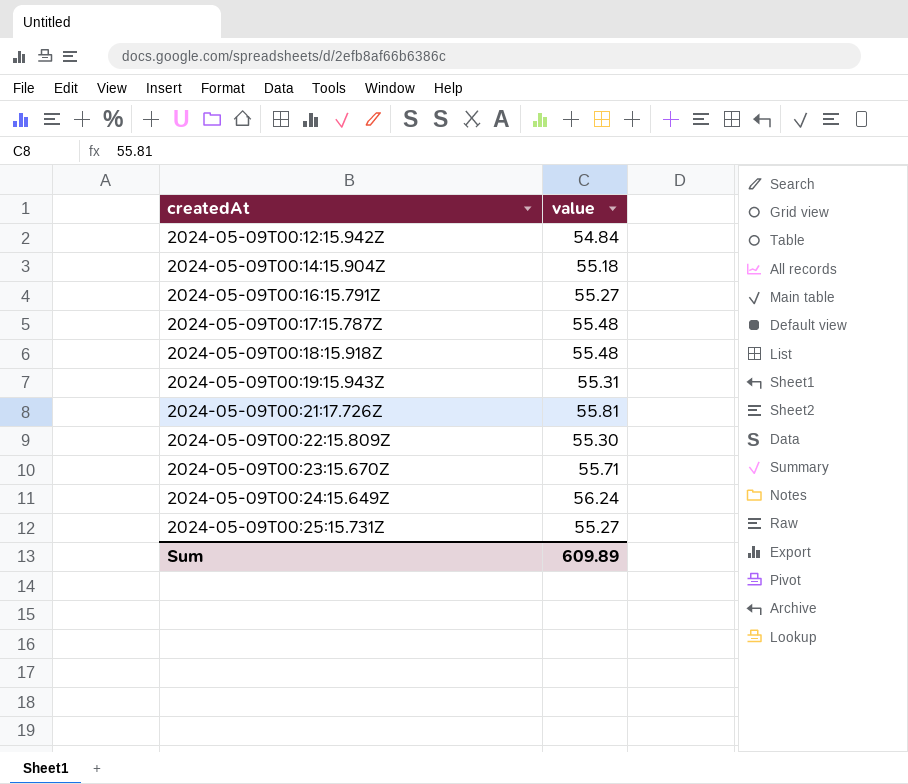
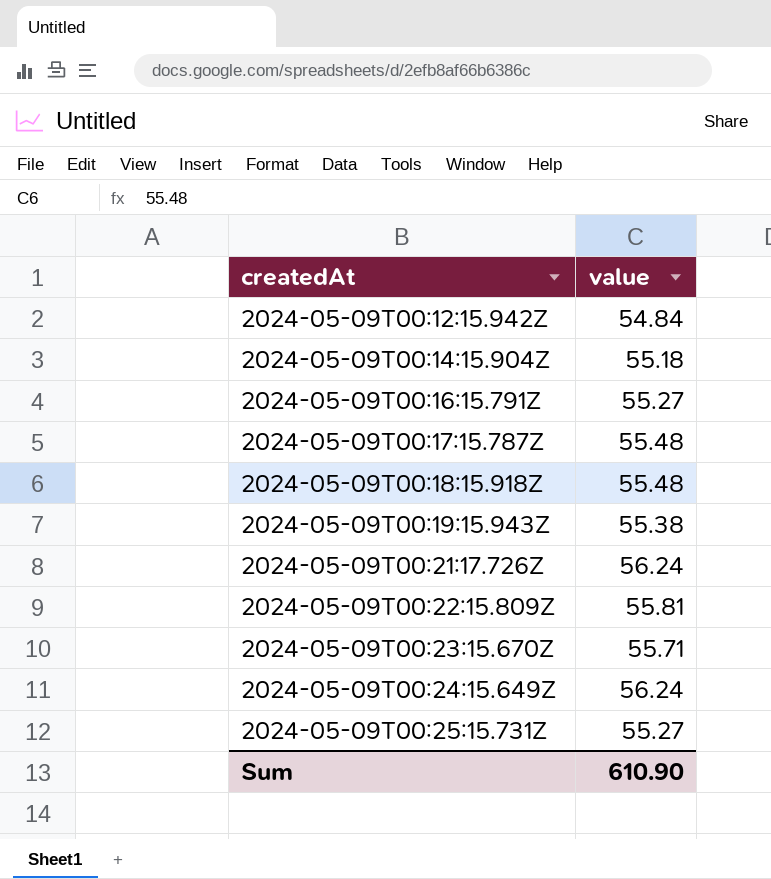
2024-05-09T00:19:15.943Z | value: 55.31 -> 55.38
2024-05-09T00:21:17.726Z | value: 55.81 -> 56.24
2024-05-09T00:22:15.809Z | value: 55.30 -> 55.81
Sum | value: 609.89 -> 610.90

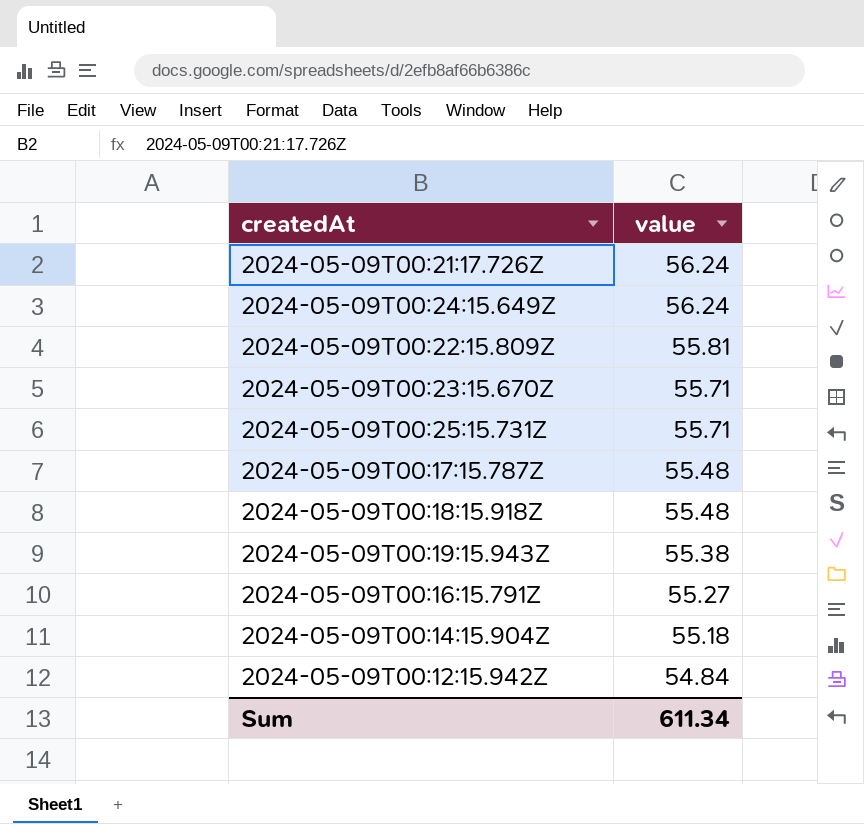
row order: createdAt ascending -> value descending
2024-05-09T00:25:15.731Z | value: 55.27 -> 55.71
Sum | value: 610.90 -> 611.34

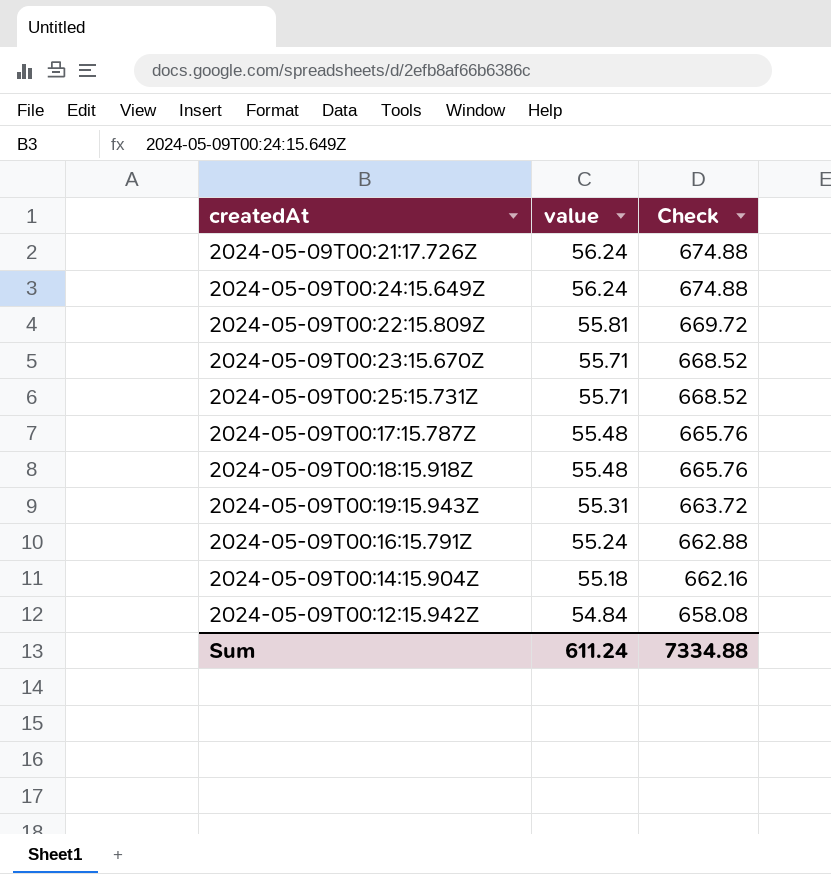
column Check | formula: none -> [value] * 12
2024-05-09T00:19:15.943Z | value: 55.38 -> 55.31
2024-05-09T00:16:15.791Z | value: 55.27 -> 55.24
Sum | value: 611.34 -> 611.24

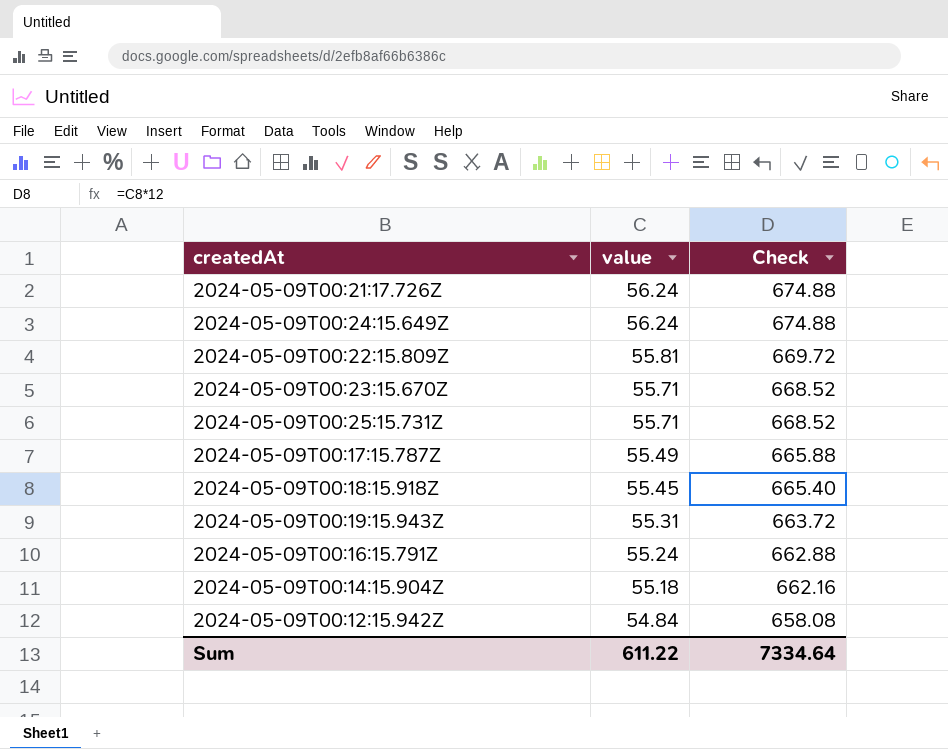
2024-05-09T00:17:15.787Z | value: 55.48 -> 55.49
2024-05-09T00:17:15.787Z | Check: 665.76 -> 665.88
2024-05-09T00:18:15.918Z | value: 55.48 -> 55.45
2024-05-09T00:18:15.918Z | Check: 665.76 -> 665.40
Sum | value: 611.24 -> 611.22
Sum | Check: 7334.88 -> 7334.64

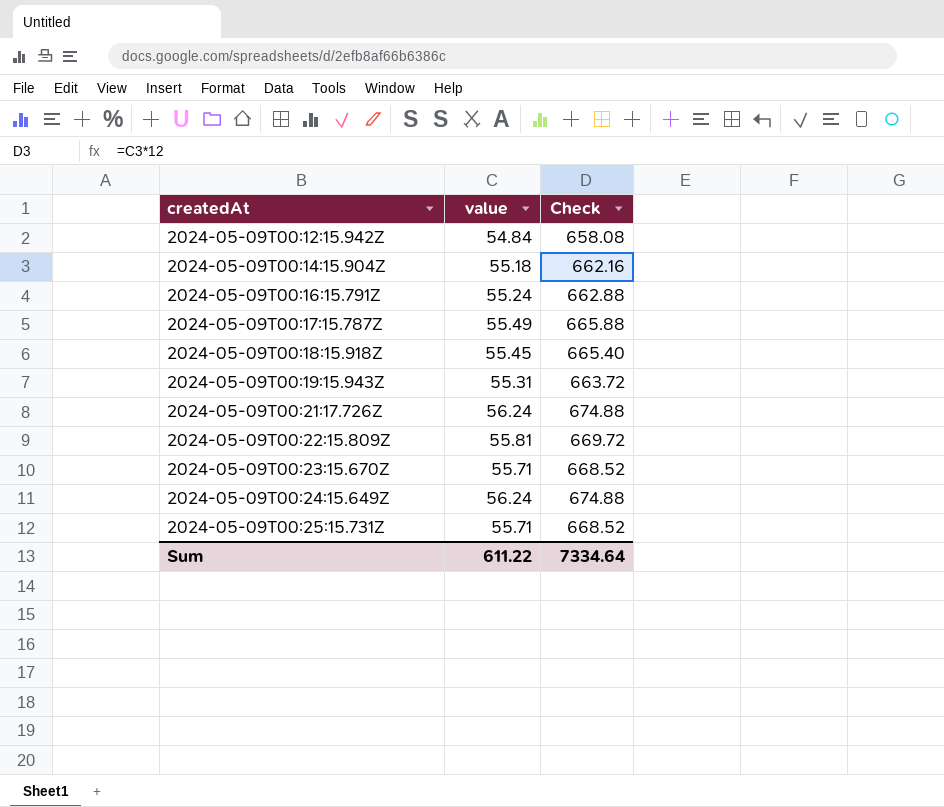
row order: value descending -> createdAt ascending

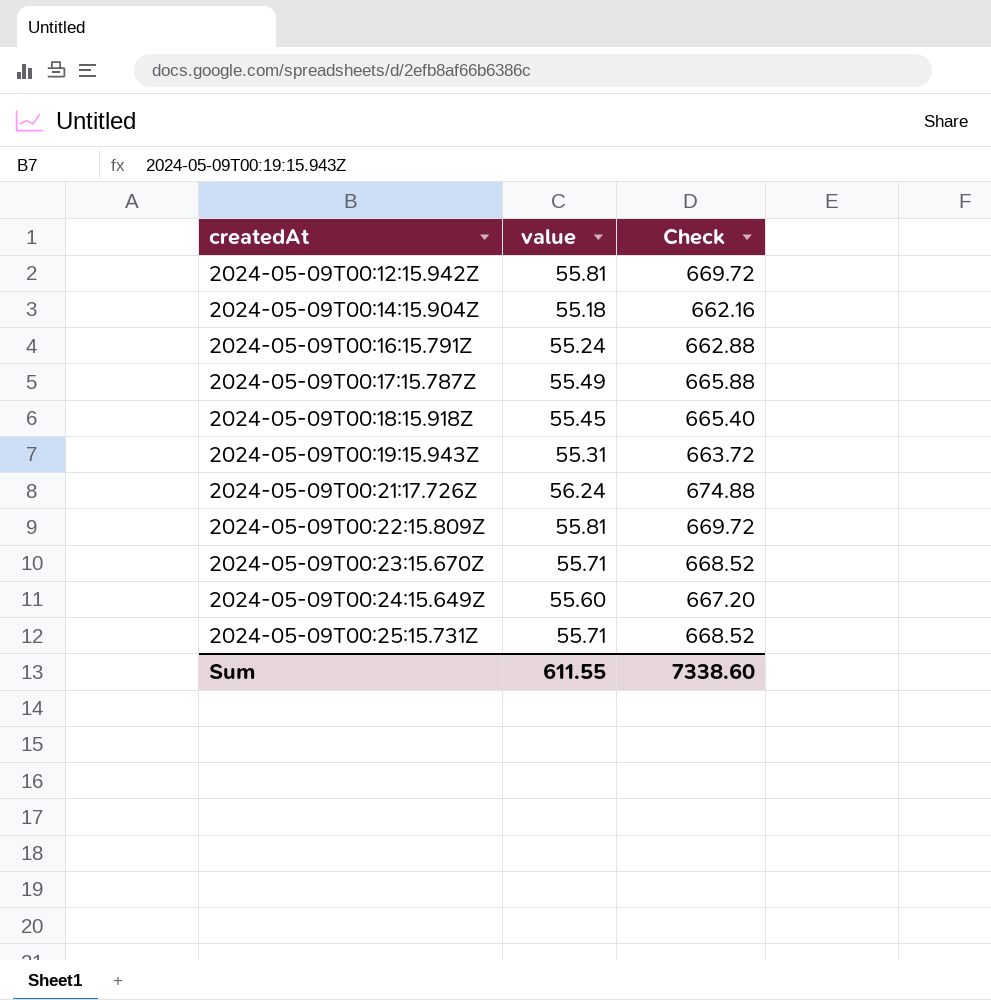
2024-05-09T00:12:15.942Z | value: 54.84 -> 55.81
2024-05-09T00:12:15.942Z | Check: 658.08 -> 669.72
2024-05-09T00:24:15.649Z | value: 56.24 -> 55.60
2024-05-09T00:24:15.649Z | Check: 674.88 -> 667.20
Sum | value: 611.22 -> 611.55
Sum | Check: 7334.64 -> 7338.60

